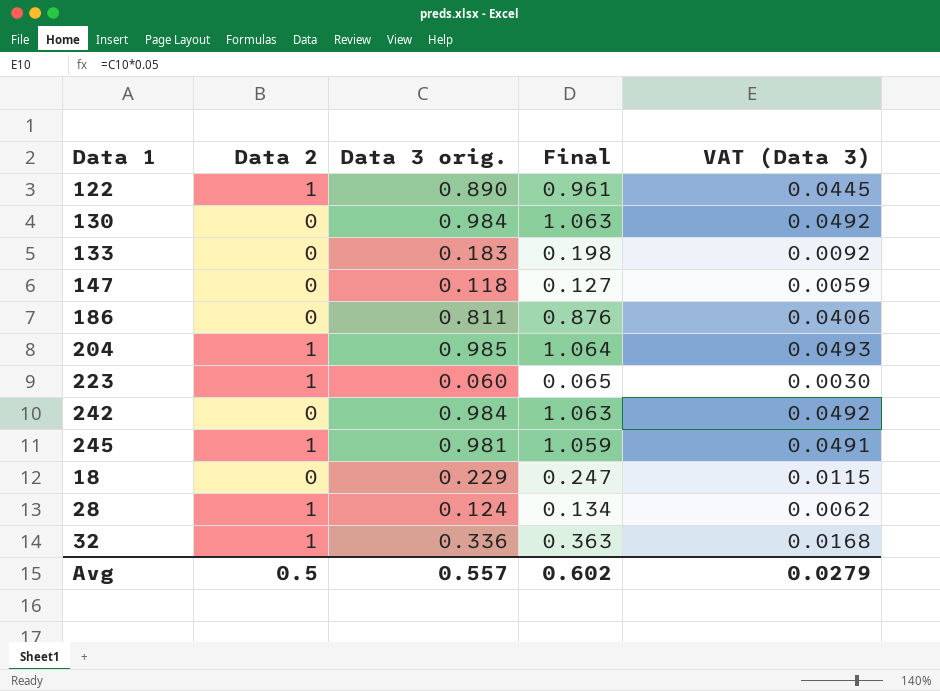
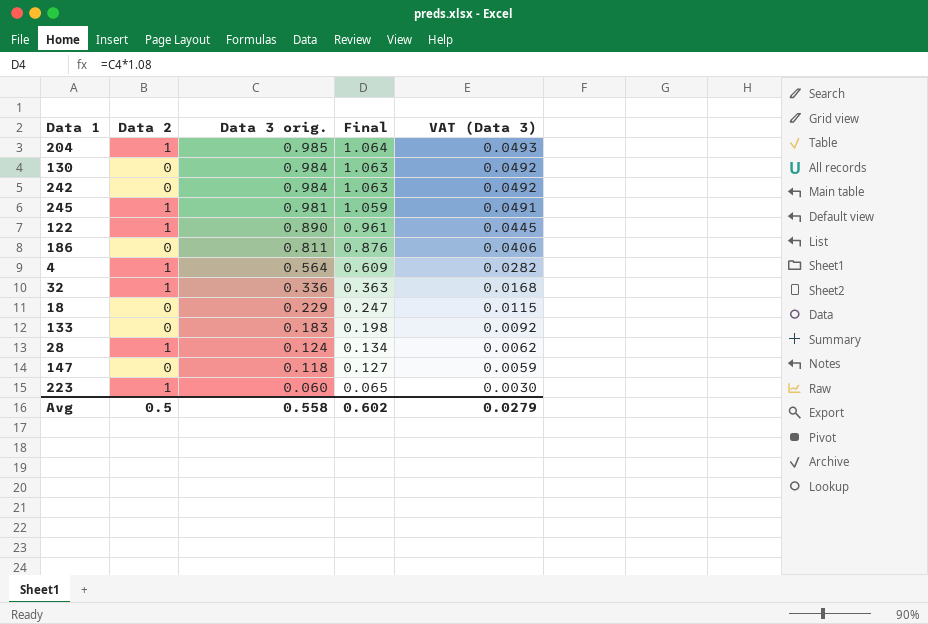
row order: none -> Data 3 orig. descending
row 4: none -> 1 | 0.564 | 0.609 | 0.0282
Avg | Data 3 orig.: 0.557 -> 0.558

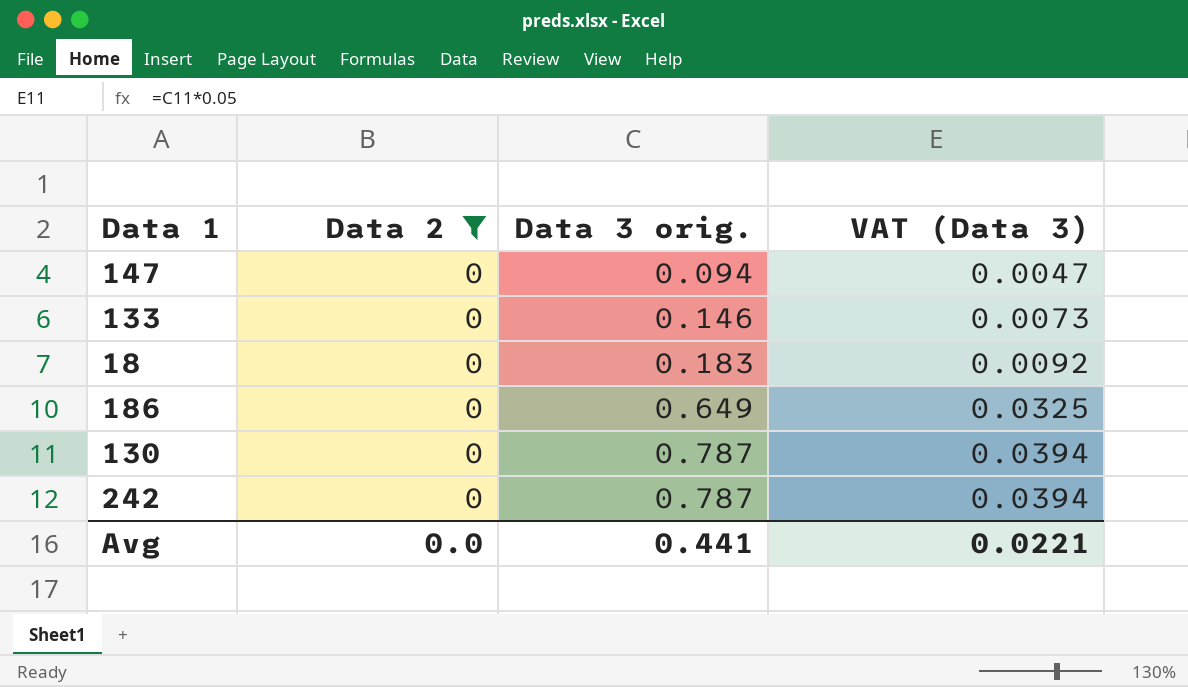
filter: none -> Data 2 = 0
row order: Data 3 orig. descending -> Data 3 orig. ascending
column Final | formula: [Data 3 orig.] * 1.08 -> none
147 | Data 3 orig.: 0.118 -> 0.094
147 | VAT (Data 3): 0.0059 -> 0.0047
133 | Data 3 orig.: 0.183 -> 0.146
133 | VAT (Data 3): 0.0092 -> 0.0073
18 | Data 3 orig.: 0.229 -> 0.183
18 | VAT (Data 3): 0.0115 -> 0.0092
186 | Data 3 orig.: 0.811 -> 0.649
186 | VAT (Data 3): 0.0406 -> 0.0325
130 | Data 3 orig.: 0.984 -> 0.787
130 | VAT (Data 3): 0.0492 -> 0.0394
242 | Data 3 orig.: 0.984 -> 0.787
242 | VAT (Data 3): 0.0492 -> 0.0394
Avg | Data 2: 0.5 -> 0.0
Avg | Data 3 orig.: 0.558 -> 0.441
Avg | VAT (Data 3): 0.0279 -> 0.0221

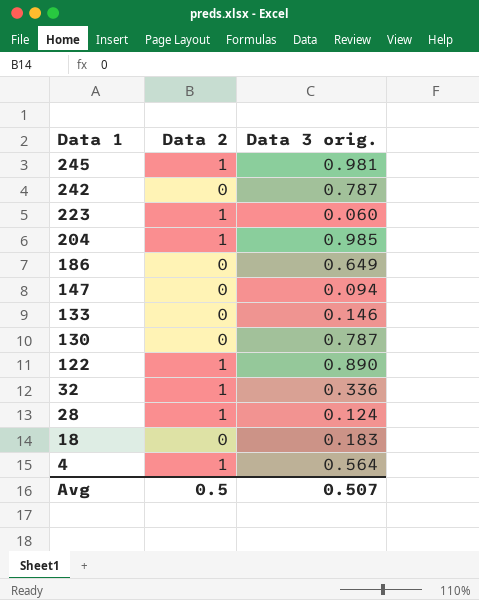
filter: Data 2 = 0 -> none
row order: Data 3 orig. ascending -> Data 1 descending
column VAT (Data 3) | formula: [Data 3 orig.] * 0.05 -> none
Avg | Data 2: 0.0 -> 0.5
Avg | Data 3 orig.: 0.441 -> 0.507

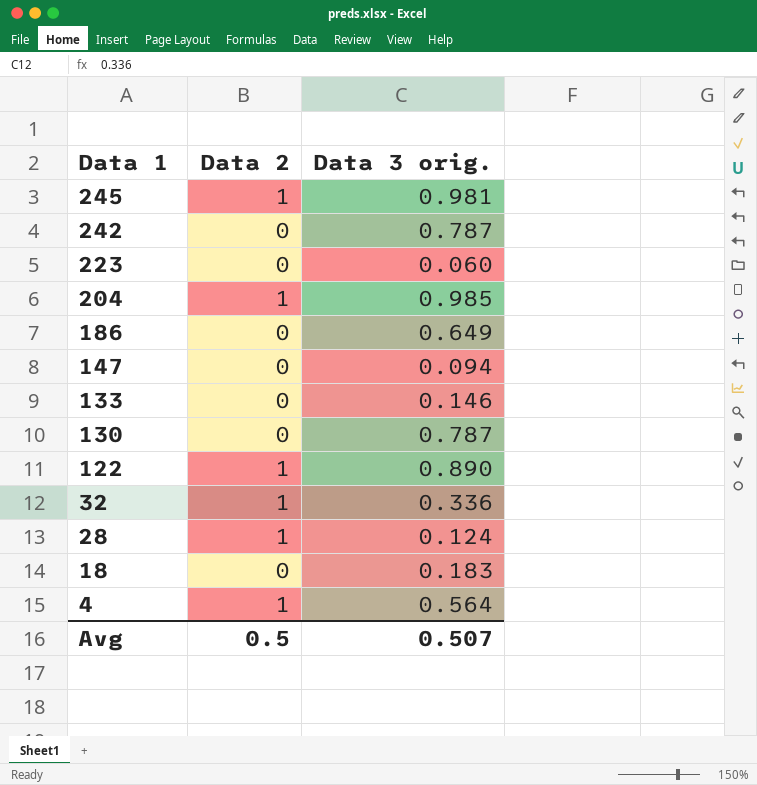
223 | Data 2: 1 -> 0

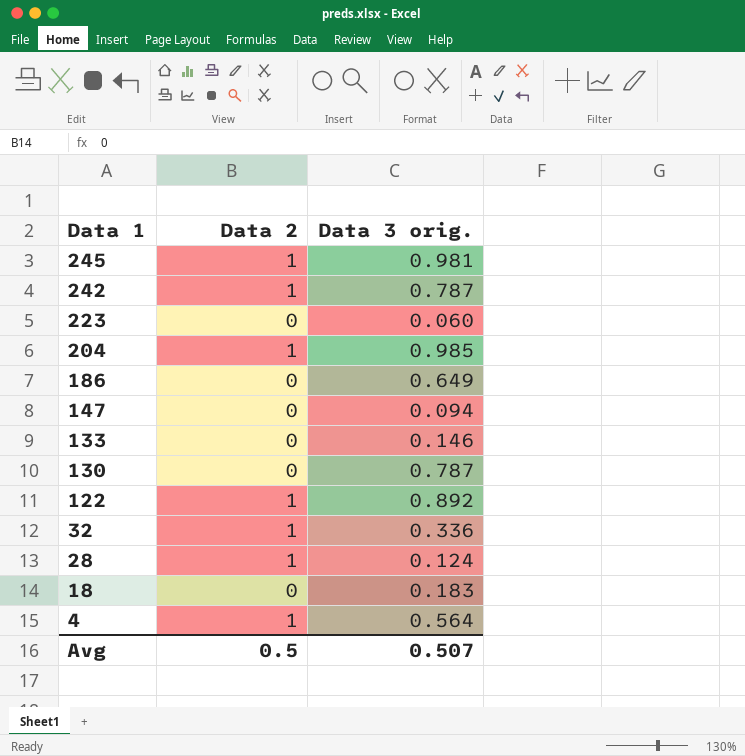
242 | Data 2: 0 -> 1
122 | Data 3 orig.: 0.890 -> 0.892

